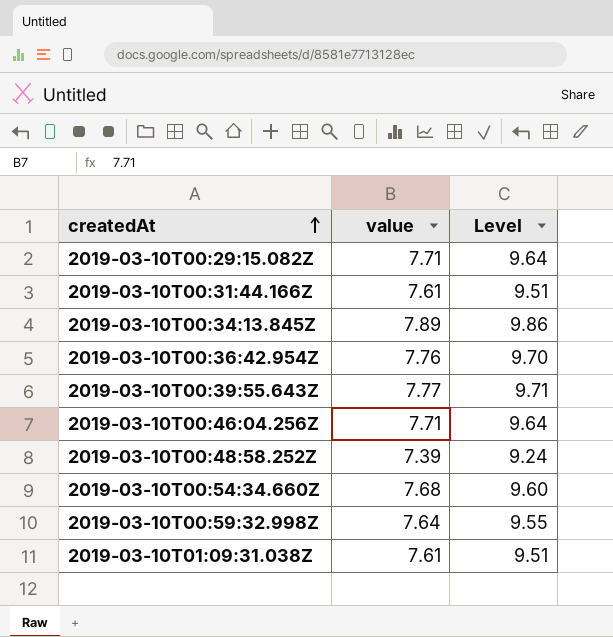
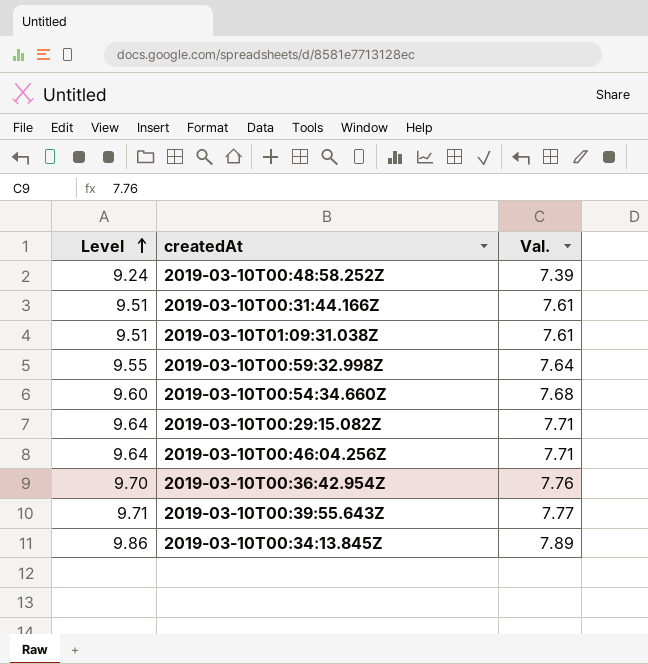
row order: createdAt ascending -> Level ascending
column Level | position: 3 -> 1
column name: value -> Val.

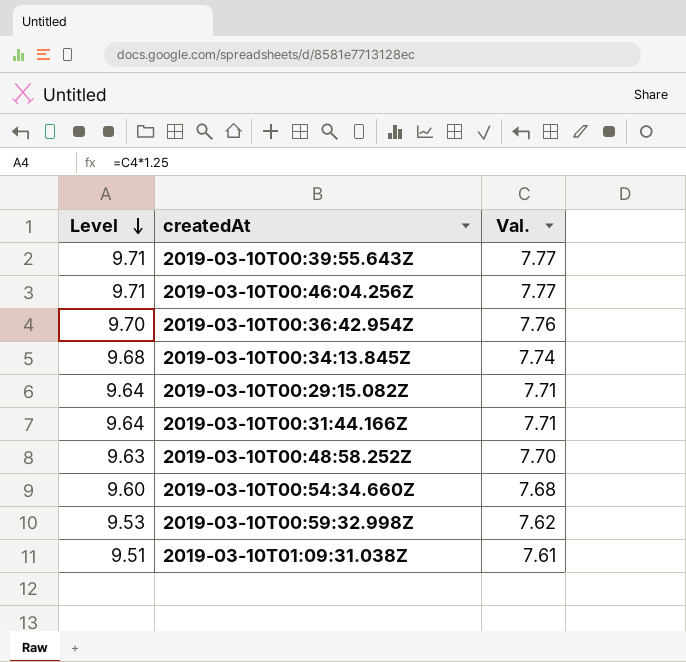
row order: Level ascending -> Level descending
2019-03-10T00:46:04.256Z | Level: 9.64 -> 9.71
2019-03-10T00:46:04.256Z | Val.: 7.71 -> 7.77
2019-03-10T00:34:13.845Z | Level: 9.86 -> 9.68
2019-03-10T00:34:13.845Z | Val.: 7.89 -> 7.74
2019-03-10T00:31:44.166Z | Level: 9.51 -> 9.64
2019-03-10T00:31:44.166Z | Val.: 7.61 -> 7.71
2019-03-10T00:48:58.252Z | Level: 9.24 -> 9.63
2019-03-10T00:48:58.252Z | Val.: 7.39 -> 7.70
2019-03-10T00:59:32.998Z | Level: 9.55 -> 9.53
2019-03-10T00:59:32.998Z | Val.: 7.64 -> 7.62

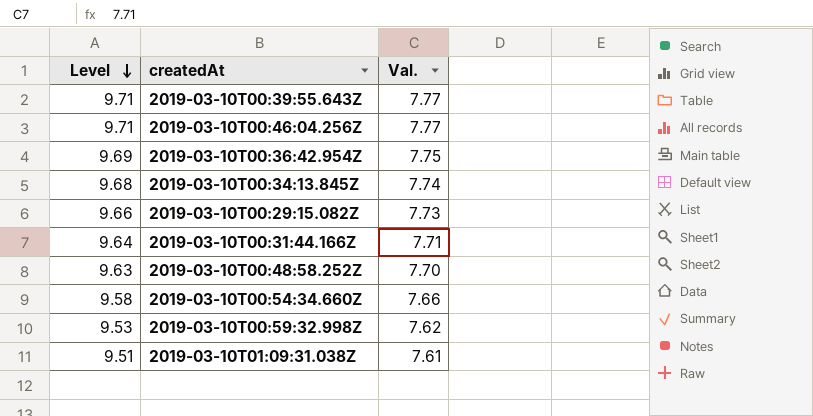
2019-03-10T00:36:42.954Z | Level: 9.70 -> 9.69
2019-03-10T00:36:42.954Z | Val.: 7.76 -> 7.75
2019-03-10T00:29:15.082Z | Level: 9.64 -> 9.66
2019-03-10T00:29:15.082Z | Val.: 7.71 -> 7.73
2019-03-10T00:54:34.660Z | Level: 9.60 -> 9.58
2019-03-10T00:54:34.660Z | Val.: 7.68 -> 7.66

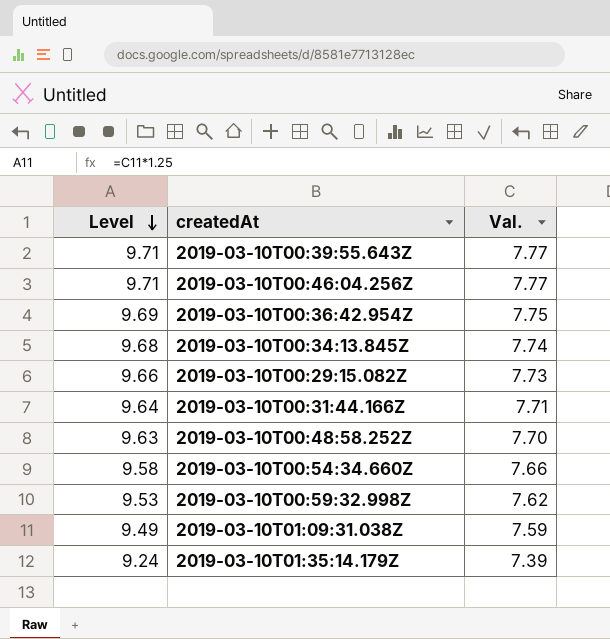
2019-03-10T01:09:31.038Z | Level: 9.51 -> 9.49
2019-03-10T01:09:31.038Z | Val.: 7.61 -> 7.59
row 2019-03-10T01:35:14.179Z: none -> 9.24 | 7.39

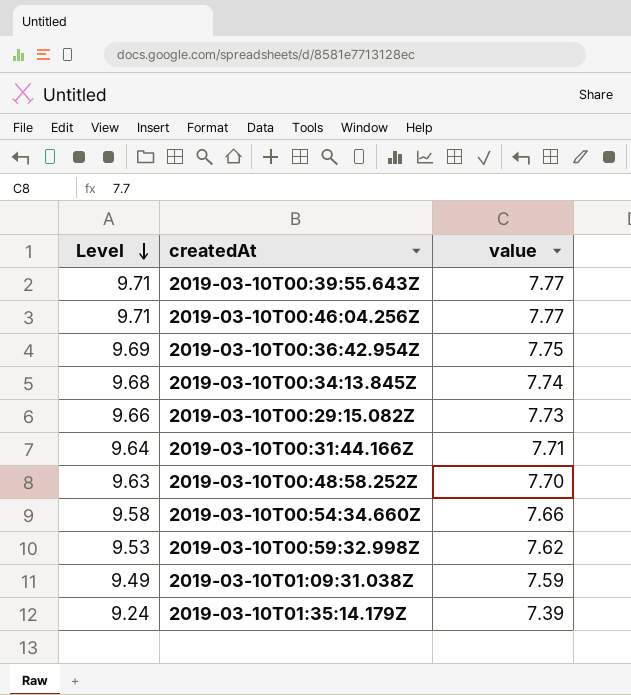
column name: Val. -> value

